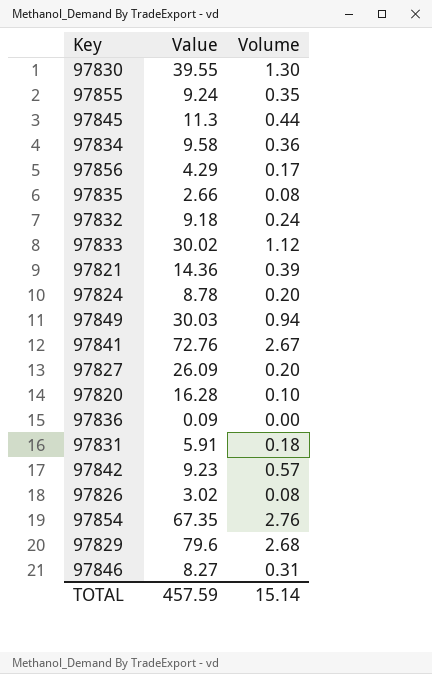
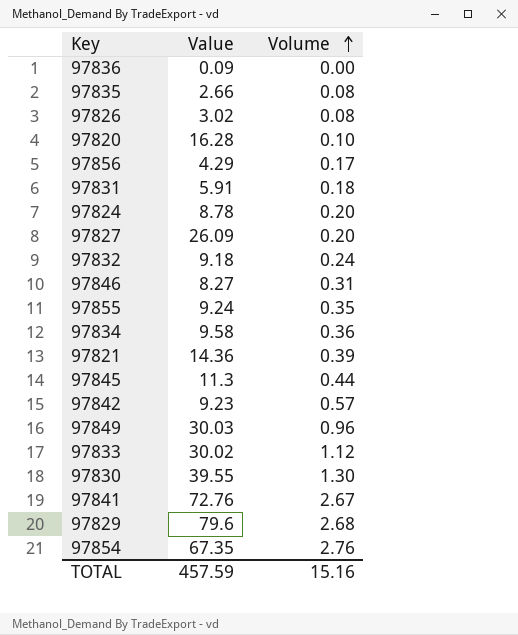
row order: none -> Volume ascending
97849 | Volume: 0.94 -> 0.96
TOTAL | Volume: 15.14 -> 15.16

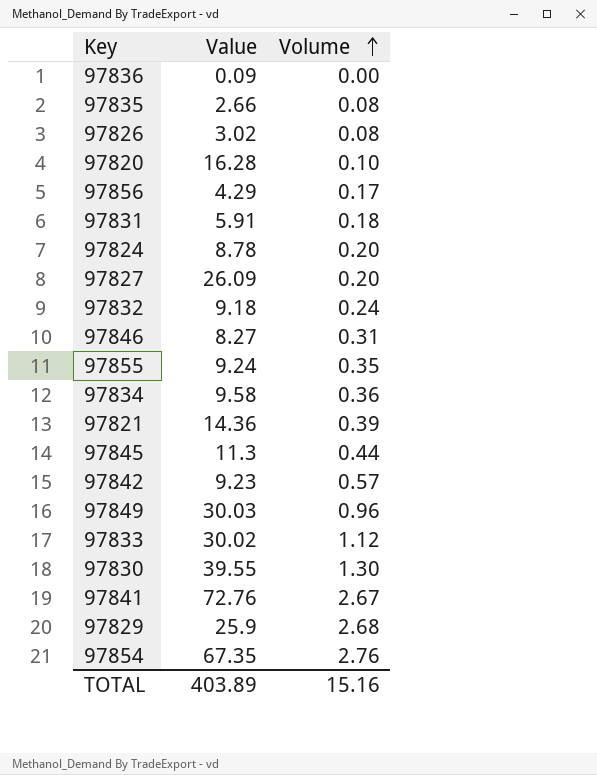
97829 | Value: 79.6 -> 25.9
TOTAL | Value: 457.59 -> 403.89

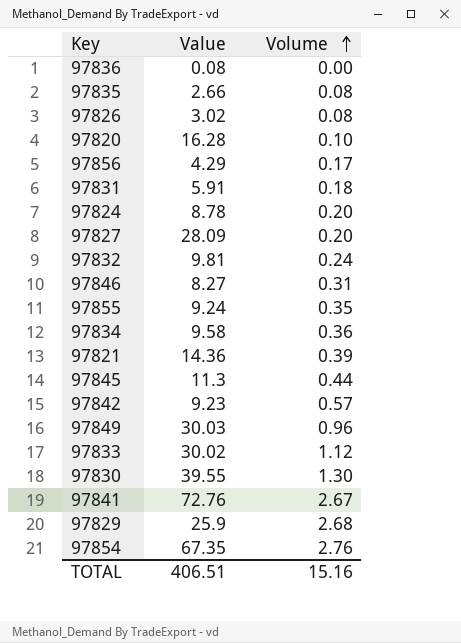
97836 | Value: 0.09 -> 0.08
97827 | Value: 26.09 -> 28.09
97832 | Value: 9.18 -> 9.81
TOTAL | Value: 403.89 -> 406.51

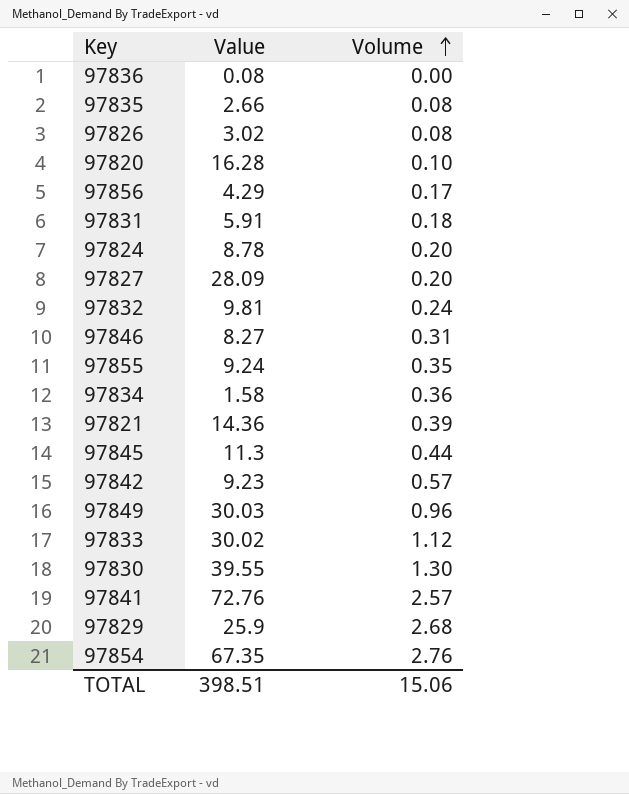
97834 | Value: 9.58 -> 1.58
97841 | Volume: 2.67 -> 2.57
TOTAL | Value: 406.51 -> 398.51
TOTAL | Volume: 15.16 -> 15.06

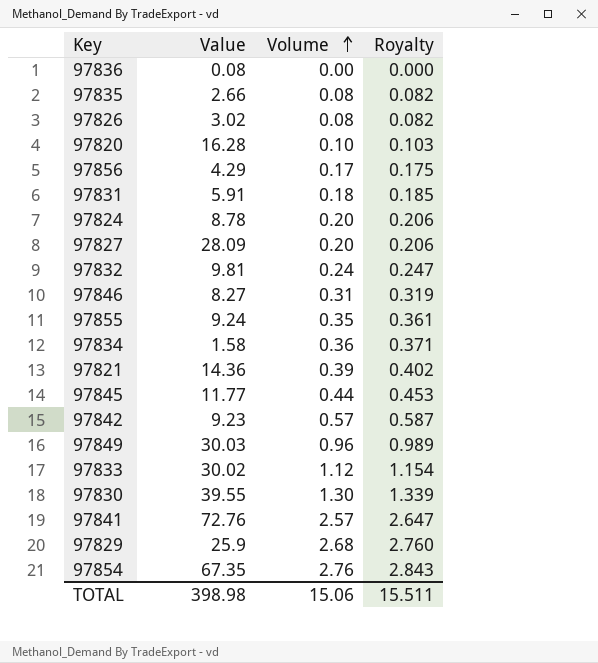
column Royalty | formula: none -> [Volume] * 1.03
97845 | Value: 11.3 -> 11.77
TOTAL | Value: 398.51 -> 398.98

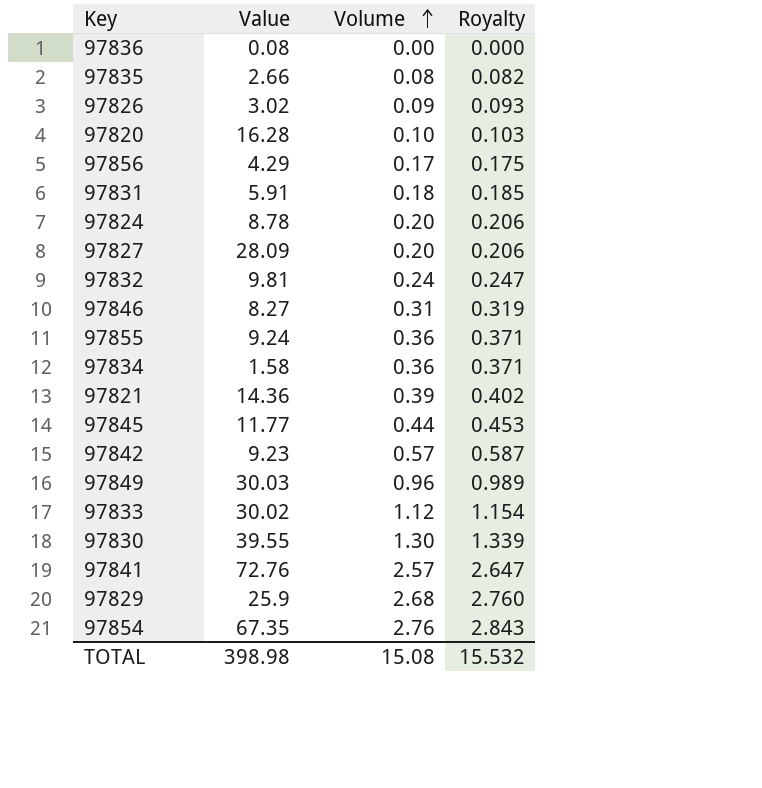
97826 | Volume: 0.08 -> 0.09
97826 | Royalty: 0.082 -> 0.093
97855 | Volume: 0.35 -> 0.36
97855 | Royalty: 0.361 -> 0.371
TOTAL | Volume: 15.06 -> 15.08
TOTAL | Royalty: 15.511 -> 15.532

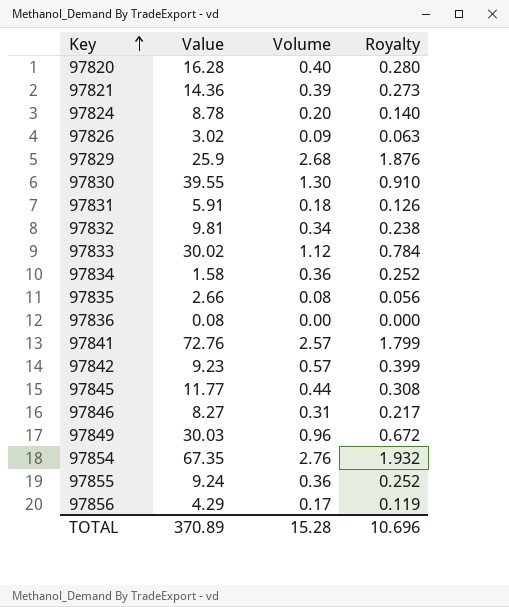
row order: Volume ascending -> Key ascending
column Royalty | formula: [Volume] * 1.03 -> [Volume] * 0.7
row 97827: 28.09 | 0.20 | 0.206 -> none
97820 | Volume: 0.10 -> 0.40
97832 | Volume: 0.24 -> 0.34
TOTAL | Value: 398.98 -> 370.89
TOTAL | Volume: 15.08 -> 15.28
TOTAL | Royalty: 15.532 -> 10.696

